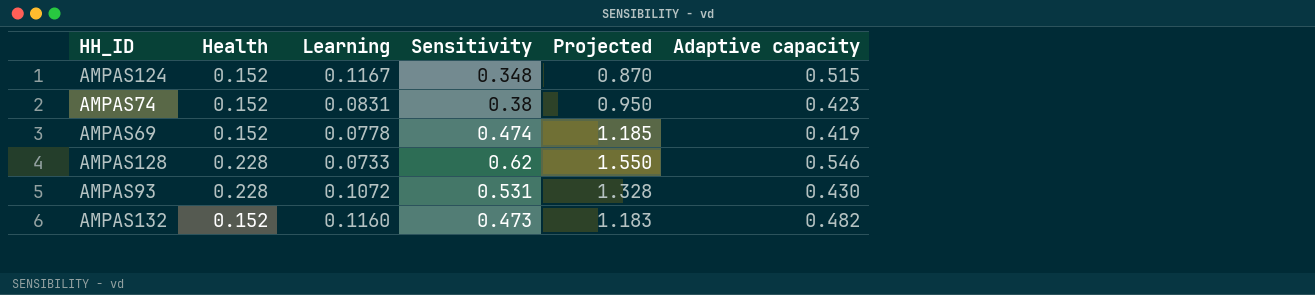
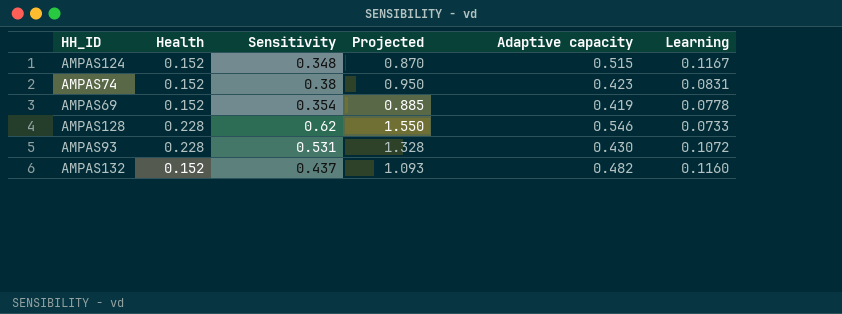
column Learning | position: 3 -> 6
AMPAS69 | Sensitivity: 0.474 -> 0.354
AMPAS69 | Projected: 1.185 -> 0.885
AMPAS132 | Sensitivity: 0.473 -> 0.437
AMPAS132 | Projected: 1.183 -> 1.093

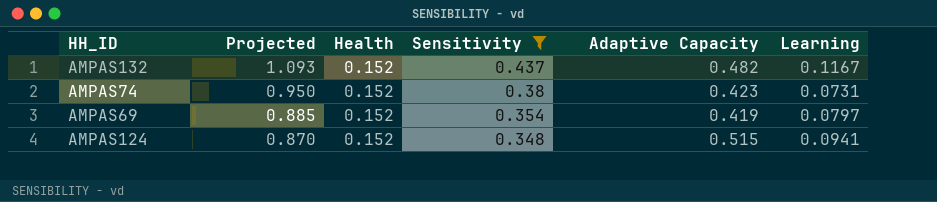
filter: none -> Sensitivity <= 0.437
row order: none -> Projected descending
column Projected | position: 4 -> 2
column name: Adaptive capacity -> Adaptive Capacity
AMPAS132 | Learning: 0.1160 -> 0.1167
AMPAS74 | Learning: 0.0831 -> 0.0731
AMPAS69 | Learning: 0.0778 -> 0.0797
AMPAS124 | Learning: 0.1167 -> 0.0941

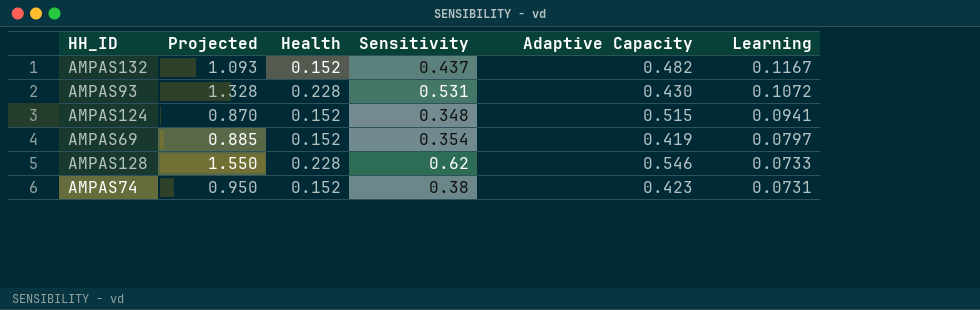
filter: Sensitivity <= 0.437 -> none
row order: Projected descending -> Learning descending

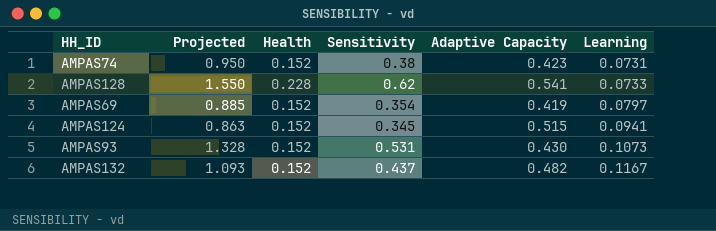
row order: Learning descending -> Learning ascending
AMPAS128 | Adaptive Capacity: 0.546 -> 0.541
AMPAS124 | Projected: 0.870 -> 0.863
AMPAS124 | Sensitivity: 0.348 -> 0.345
AMPAS93 | Health: 0.228 -> 0.152
AMPAS93 | Learning: 0.1072 -> 0.1073

